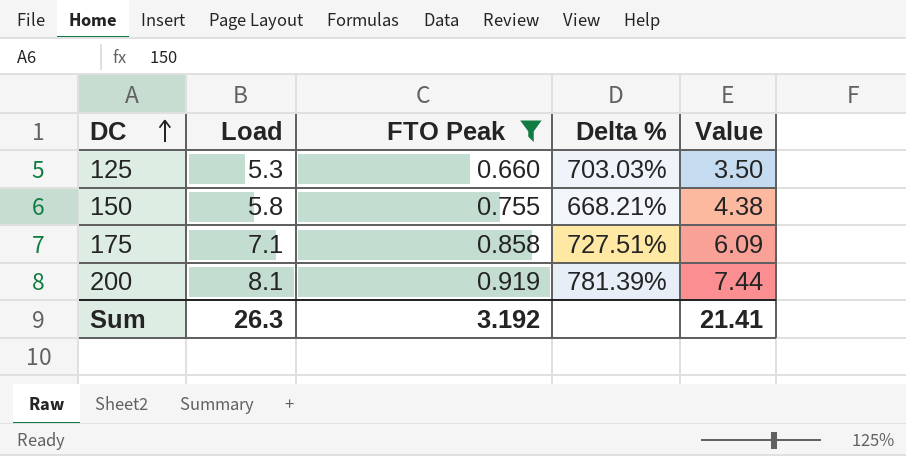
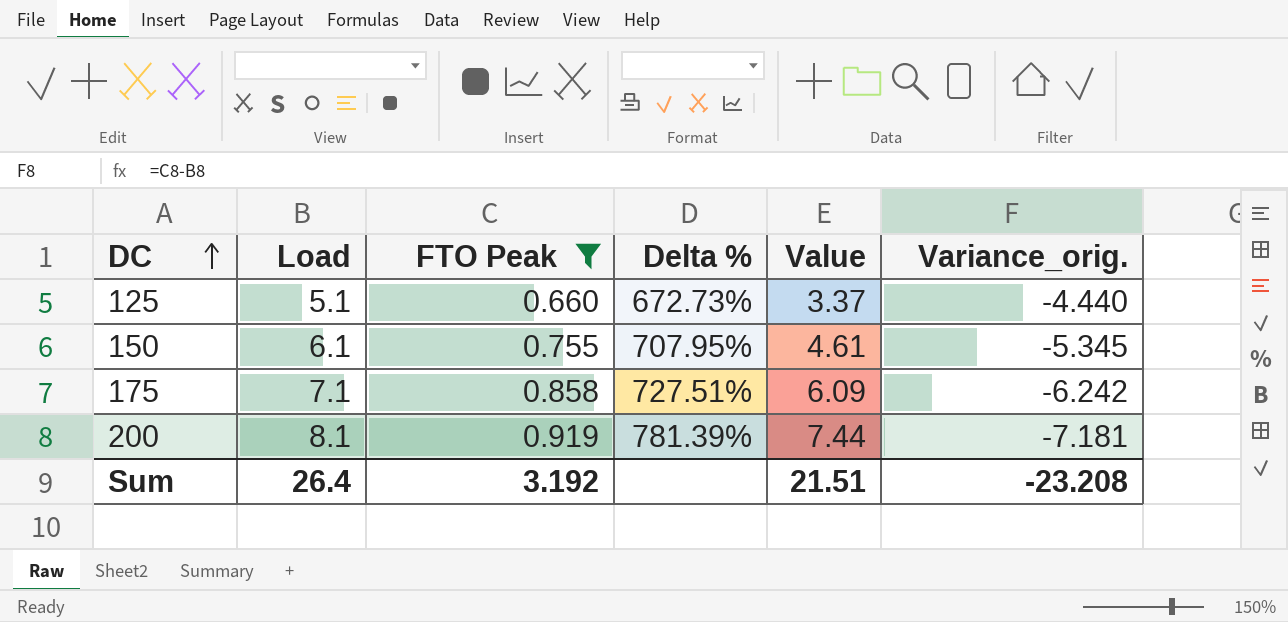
column Variance_orig. | formula: none -> [FTO Peak] - [Load]
125 | Load: 5.3 -> 5.1
125 | Delta %: 703.03% -> 672.73%
125 | Value: 3.50 -> 3.37
150 | Load: 5.8 -> 6.1
150 | Delta %: 668.21% -> 707.95%
150 | Value: 4.38 -> 4.61
Sum | Load: 26.3 -> 26.4
Sum | Value: 21.41 -> 21.51

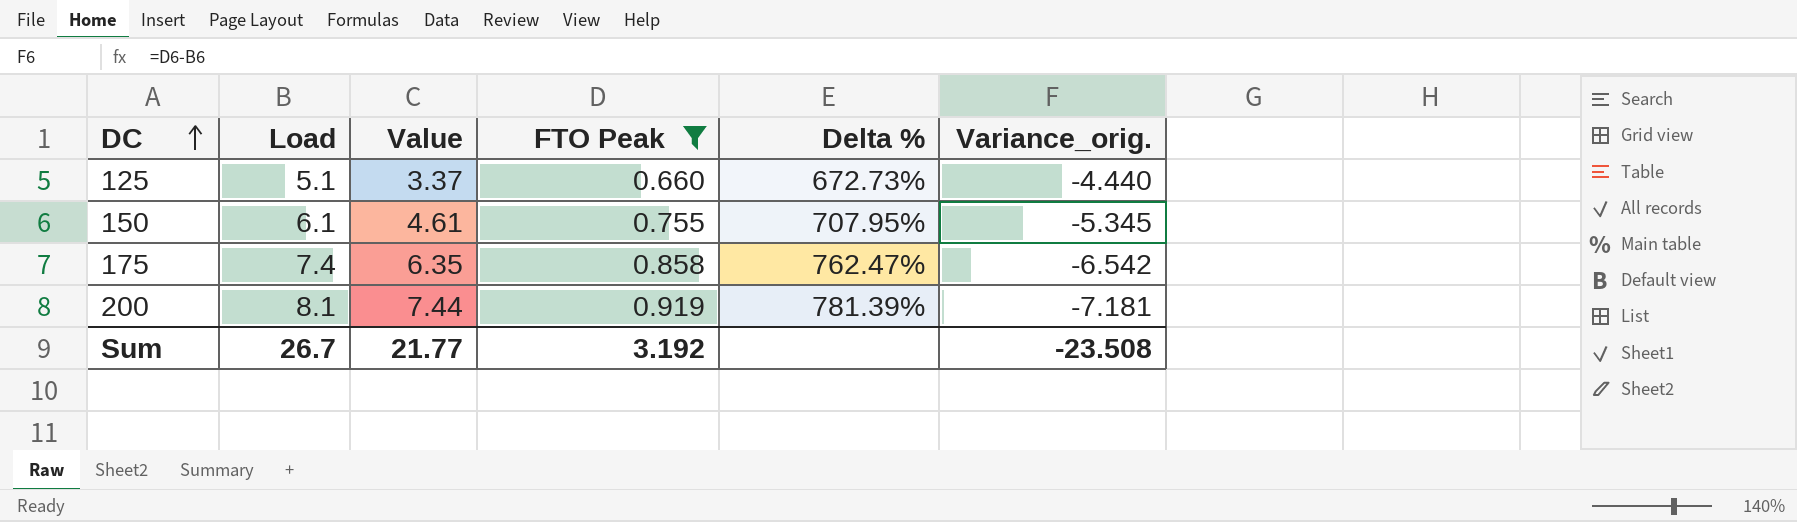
column Value | position: 5 -> 3
175 | Load: 7.1 -> 7.4
175 | Value: 6.09 -> 6.35
175 | Delta %: 727.51% -> 762.47%
175 | Variance_orig.: -6.242 -> -6.542
Sum | Load: 26.4 -> 26.7
Sum | Value: 21.51 -> 21.77
Sum | Variance_orig.: -23.208 -> -23.508

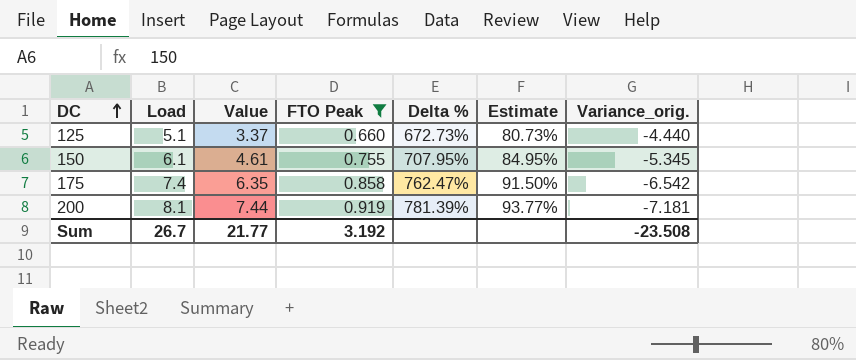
column Estimate | formula: none -> [Delta %] * 0.12

